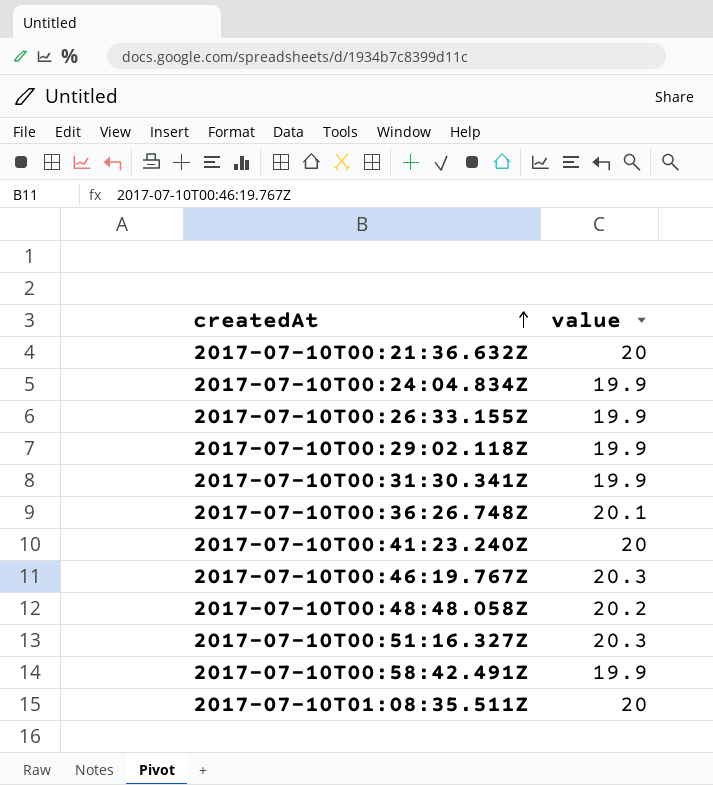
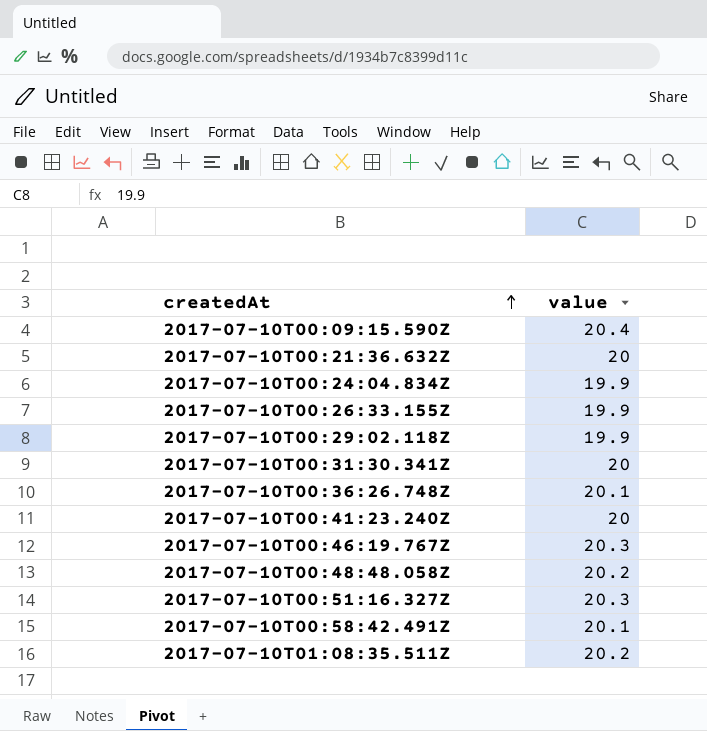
row 2017-07-10T00:09:15.590Z: none -> 20.4
2017-07-10T00:31:30.341Z | value: 19.9 -> 20
2017-07-10T00:58:42.491Z | value: 19.9 -> 20.1
2017-07-10T01:08:35.511Z | value: 20 -> 20.2

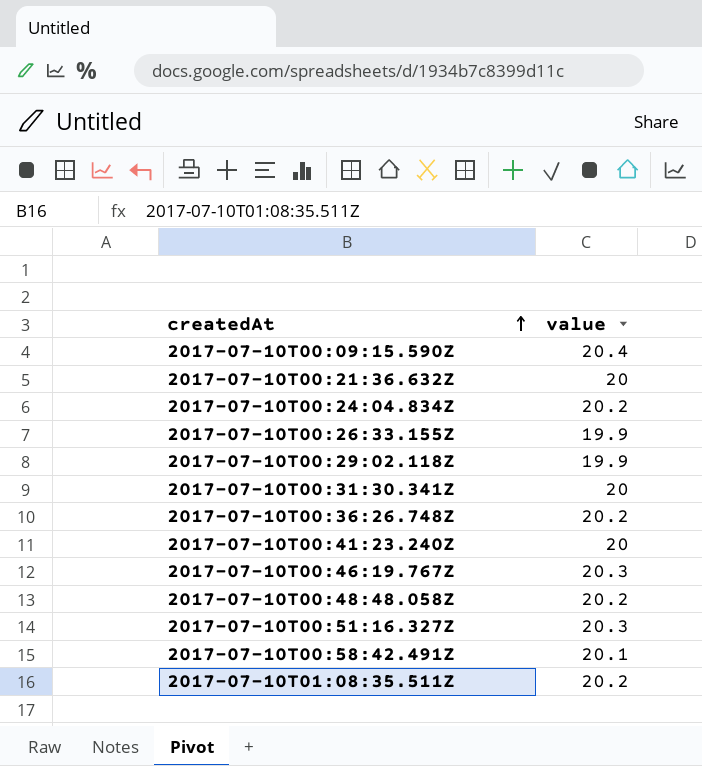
2017-07-10T00:24:04.834Z | value: 19.9 -> 20.2
2017-07-10T00:36:26.748Z | value: 20.1 -> 20.2

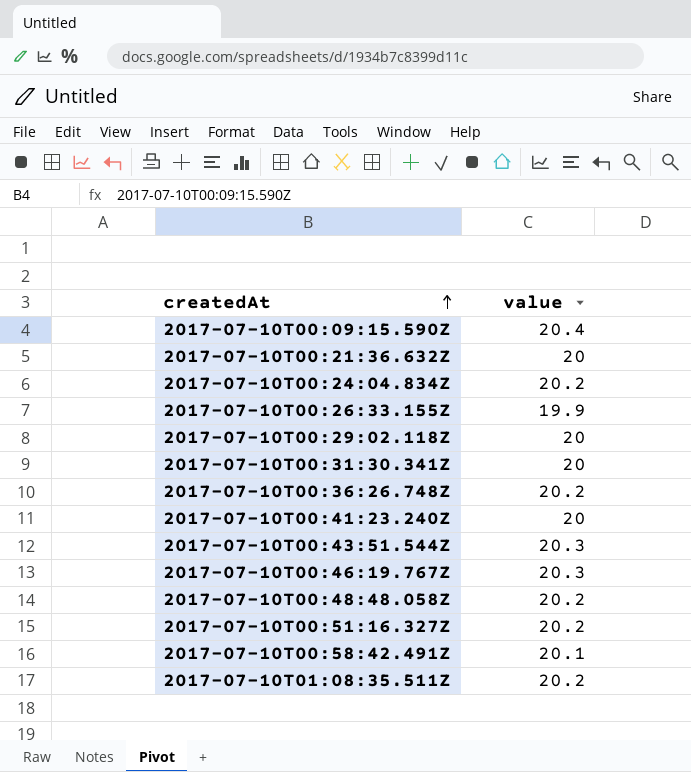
2017-07-10T00:29:02.118Z | value: 19.9 -> 20
row 2017-07-10T00:43:51.544Z: none -> 20.3
2017-07-10T00:51:16.327Z | value: 20.3 -> 20.2

